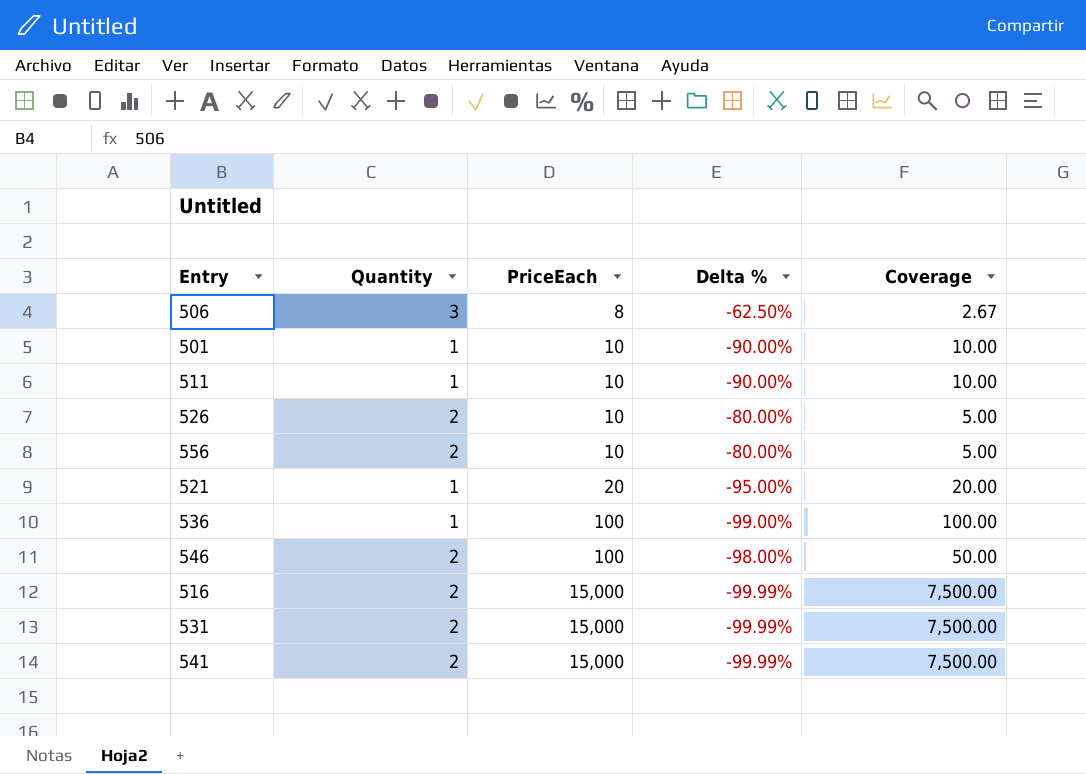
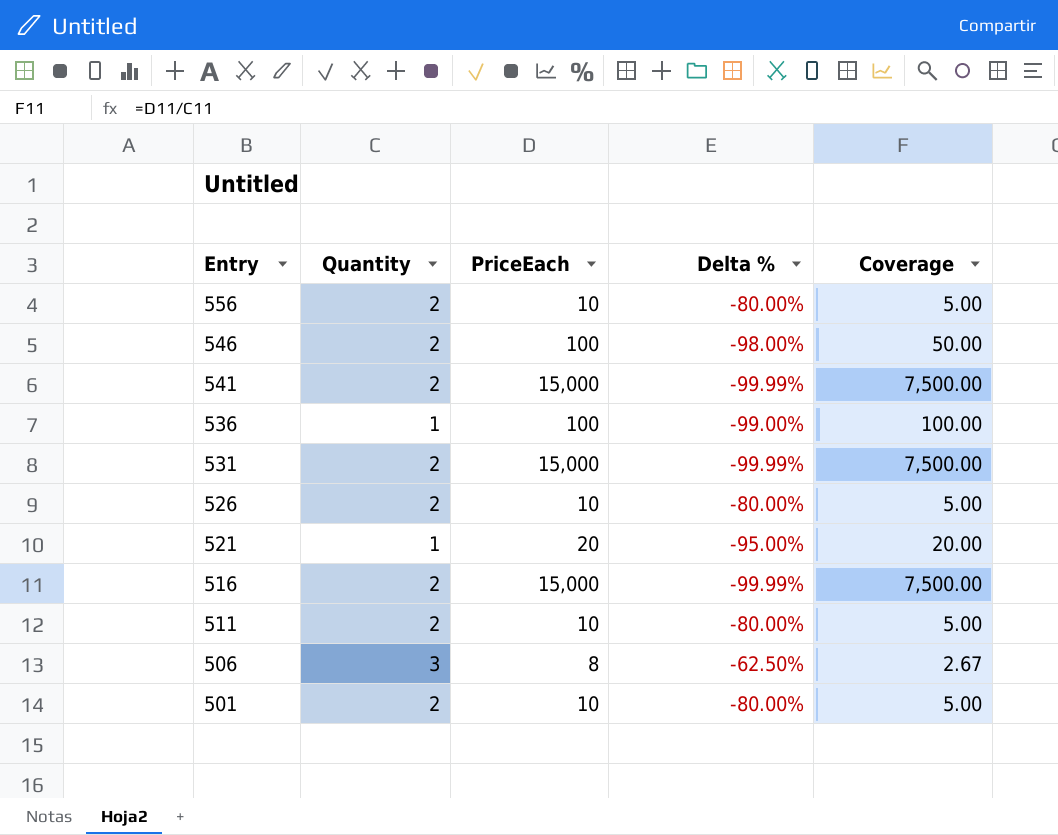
row order: PriceEach ascending -> Entry descending
511 | Quantity: 1 -> 2
511 | Delta %: -90.00% -> -80.00%
511 | Coverage: 10.00 -> 5.00
501 | Quantity: 1 -> 2
501 | Delta %: -90.00% -> -80.00%
501 | Coverage: 10.00 -> 5.00

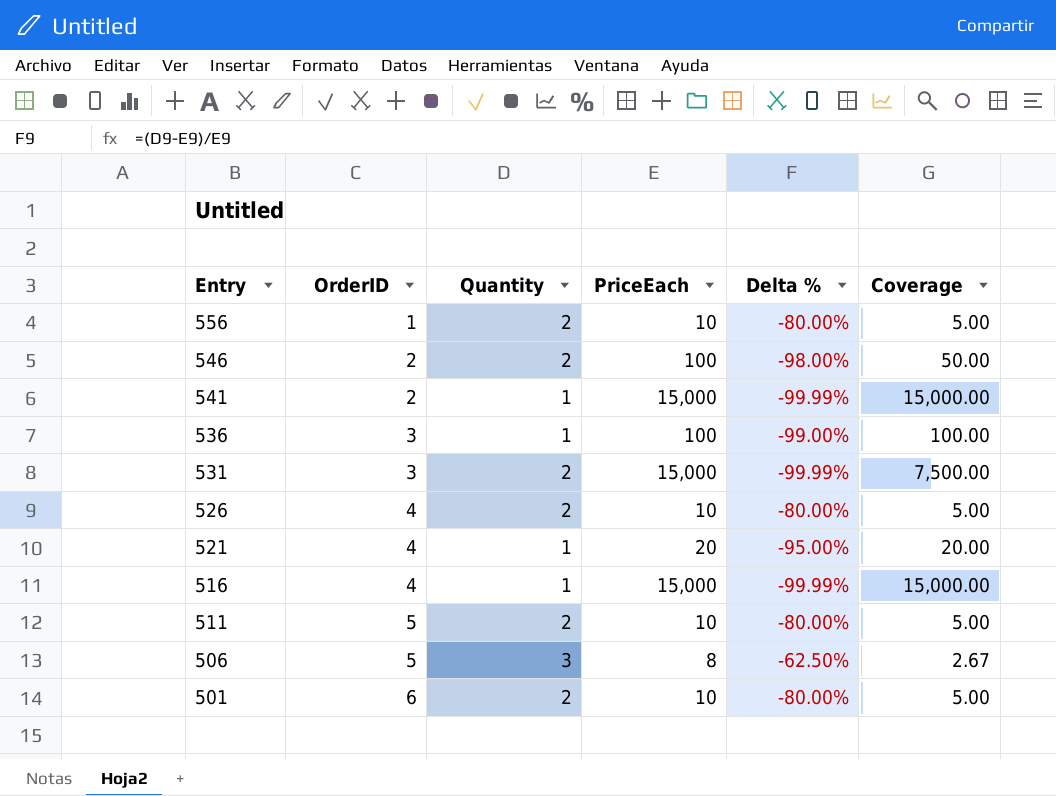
column OrderID | position: none -> 2
541 | Quantity: 2 -> 1
541 | Coverage: 7,500.00 -> 15,000.00
516 | Quantity: 2 -> 1
516 | Coverage: 7,500.00 -> 15,000.00

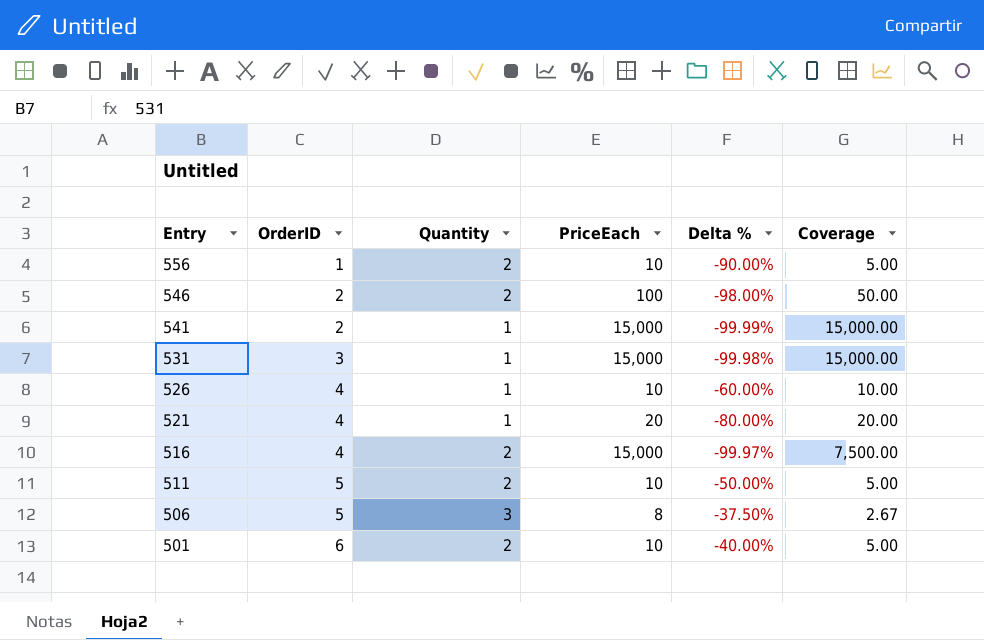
column Delta % | formula: ([Quantity] - [PriceEach]) / [PriceEach] -> ([OrderID] - [PriceEach]) / [PriceEach]
row 536: 3 | 1 | 100 | -99.00% | 100.00 -> none
531 | Quantity: 2 -> 1
531 | Coverage: 7,500.00 -> 15,000.00
526 | Quantity: 2 -> 1
526 | Coverage: 5.00 -> 10.00
516 | Quantity: 1 -> 2
516 | Coverage: 15,000.00 -> 7,500.00

